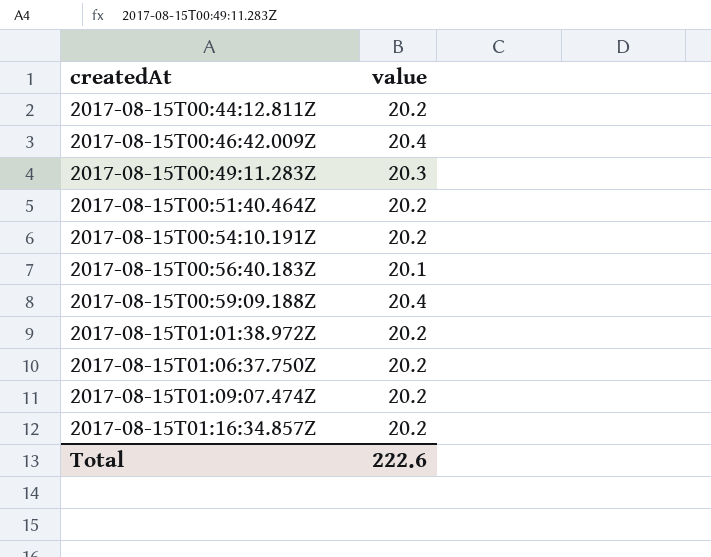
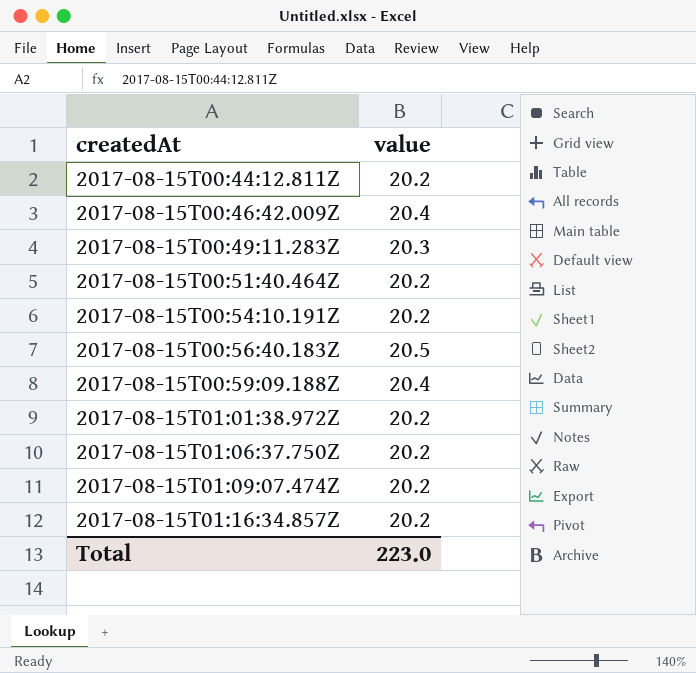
2017-08-15T00:56:40.183Z | value: 20.1 -> 20.5
Total | value: 222.6 -> 223.0

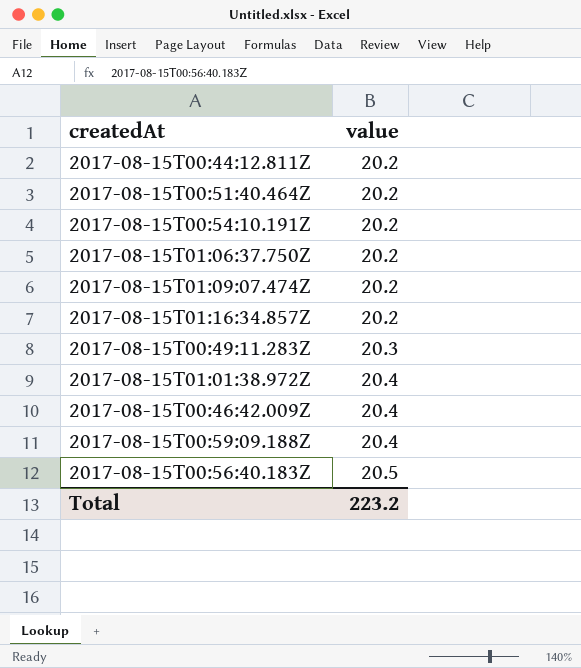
row order: createdAt ascending -> value ascending
2017-08-15T01:01:38.972Z | value: 20.2 -> 20.4
Total | value: 223.0 -> 223.2

